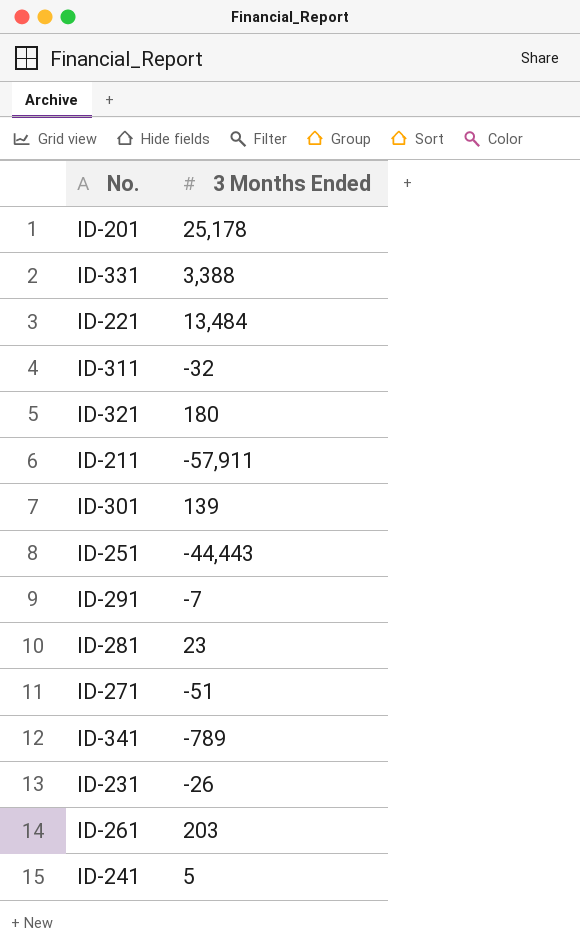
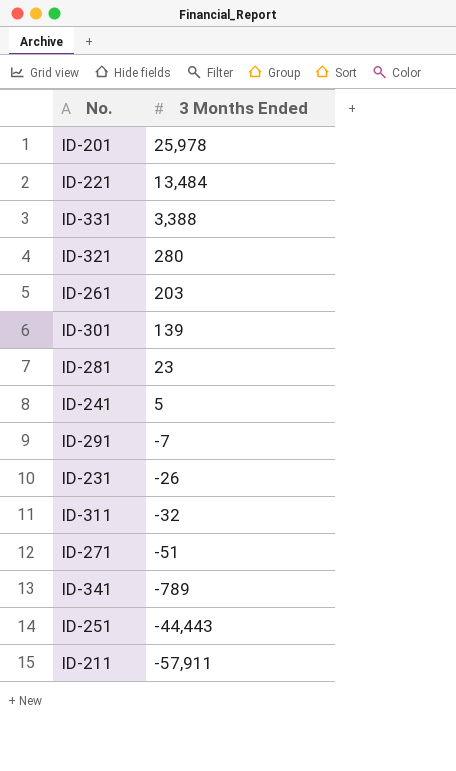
row order: none -> 3 Months Ended descending
ID-201 | 3 Months Ended: 25,178 -> 25,978
ID-321 | 3 Months Ended: 180 -> 280

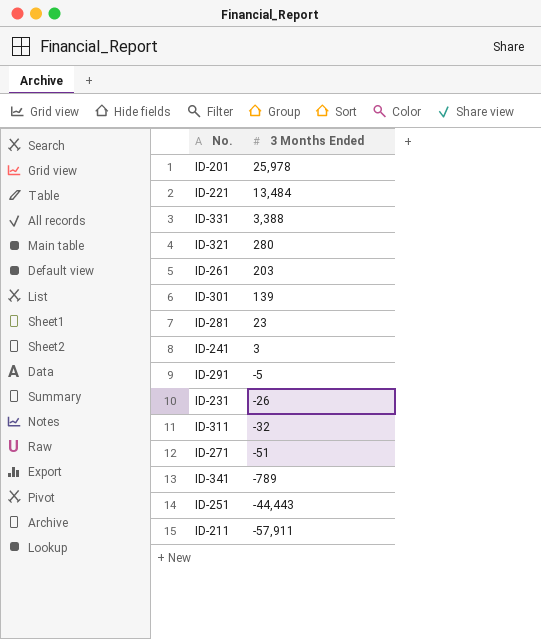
ID-241 | 3 Months Ended: 5 -> 3
ID-291 | 3 Months Ended: -7 -> -5

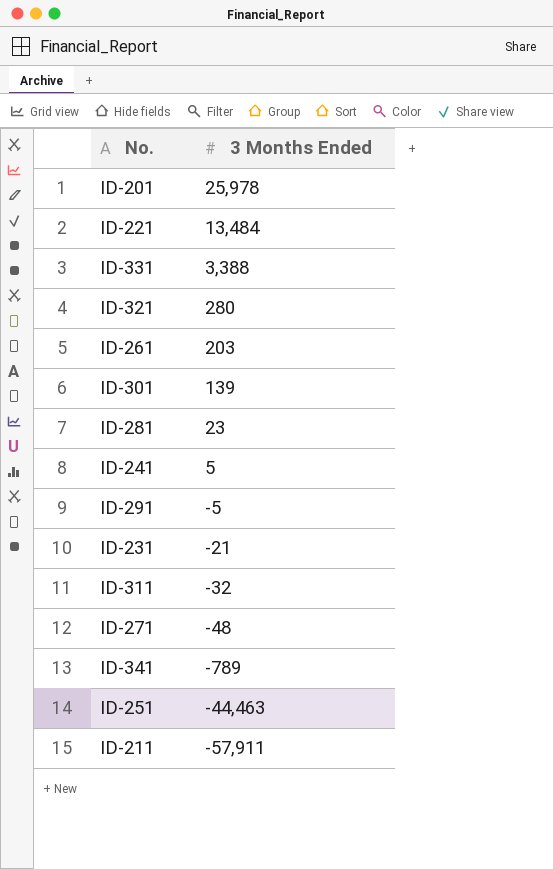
ID-241 | 3 Months Ended: 3 -> 5
ID-231 | 3 Months Ended: -26 -> -21
ID-271 | 3 Months Ended: -51 -> -48
ID-251 | 3 Months Ended: -44,443 -> -44,463

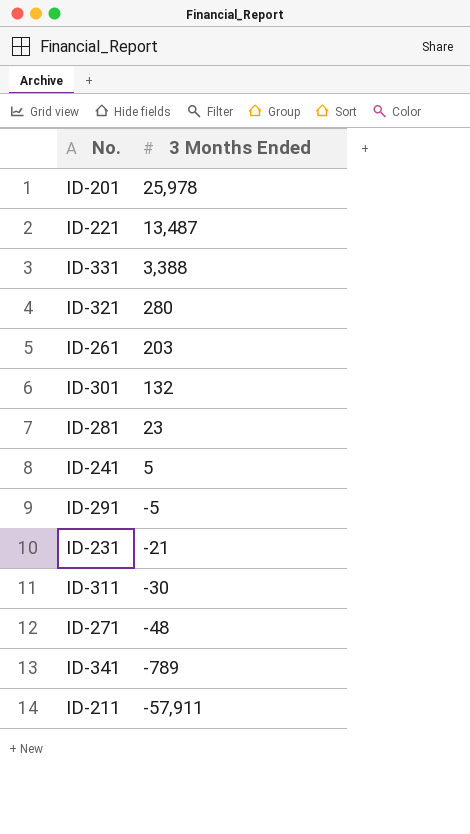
row ID-251: -44,463 -> none
ID-221 | 3 Months Ended: 13,484 -> 13,487
ID-301 | 3 Months Ended: 139 -> 132
ID-311 | 3 Months Ended: -32 -> -30

